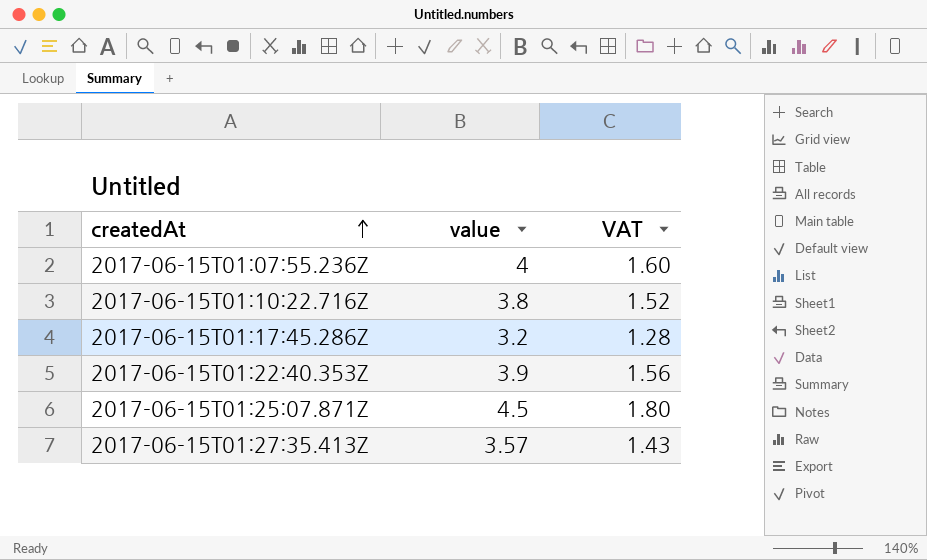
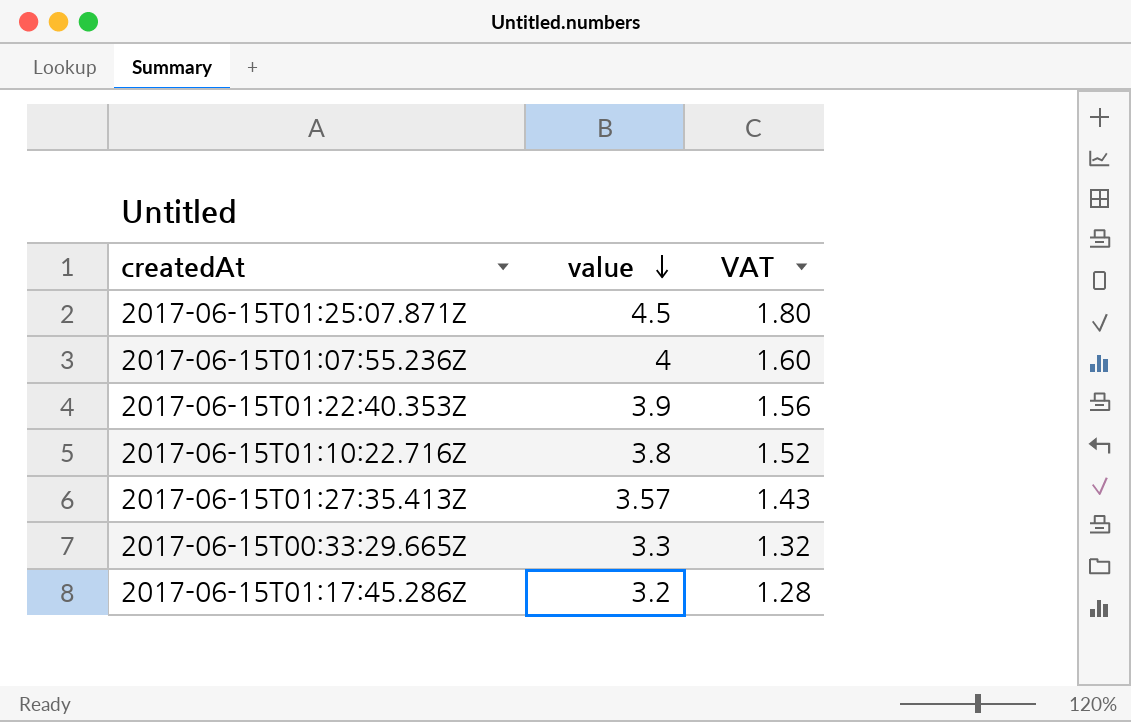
row order: createdAt ascending -> value descending
row 2017-06-15T00:33:29.665Z: none -> 3.3 | 1.32

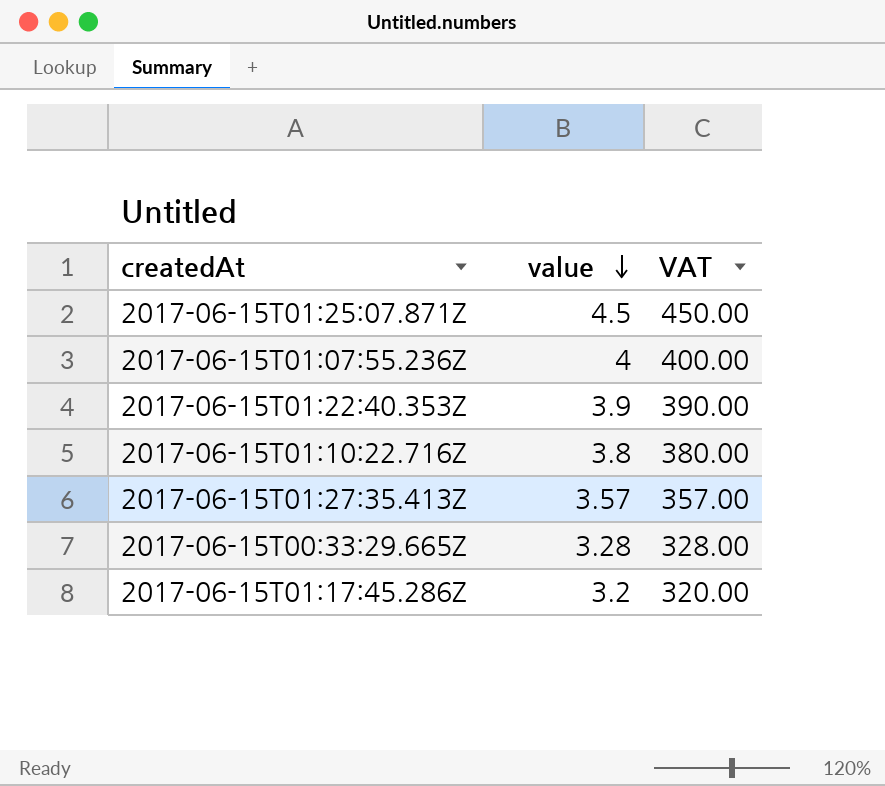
column VAT | formula: [value] * 0.4 -> [value] * 100
2017-06-15T00:33:29.665Z | value: 3.3 -> 3.28

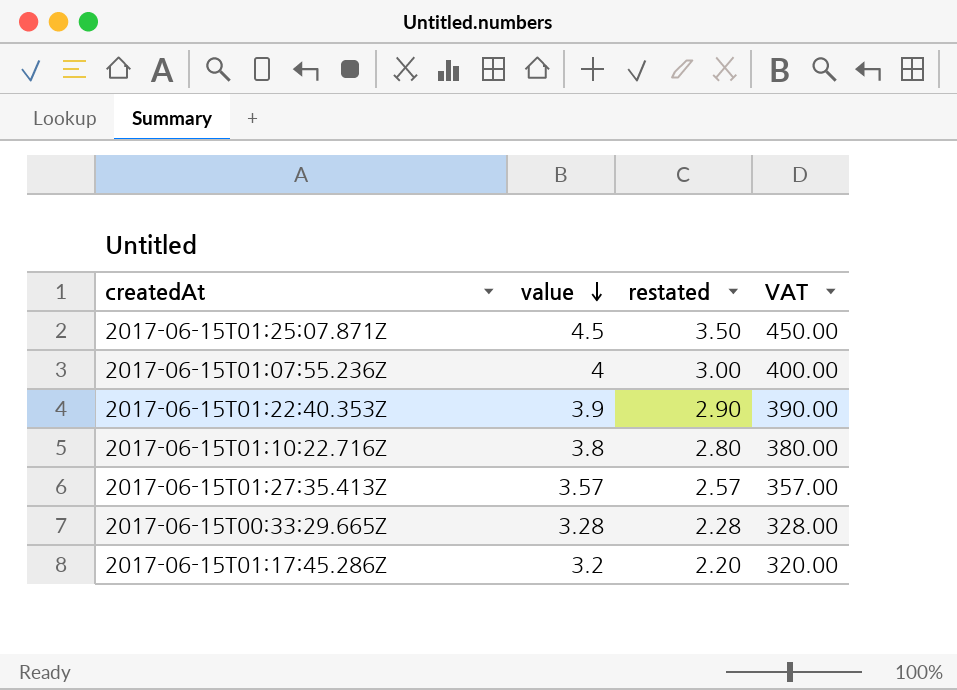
column restated | formula: none -> [value] - 1

